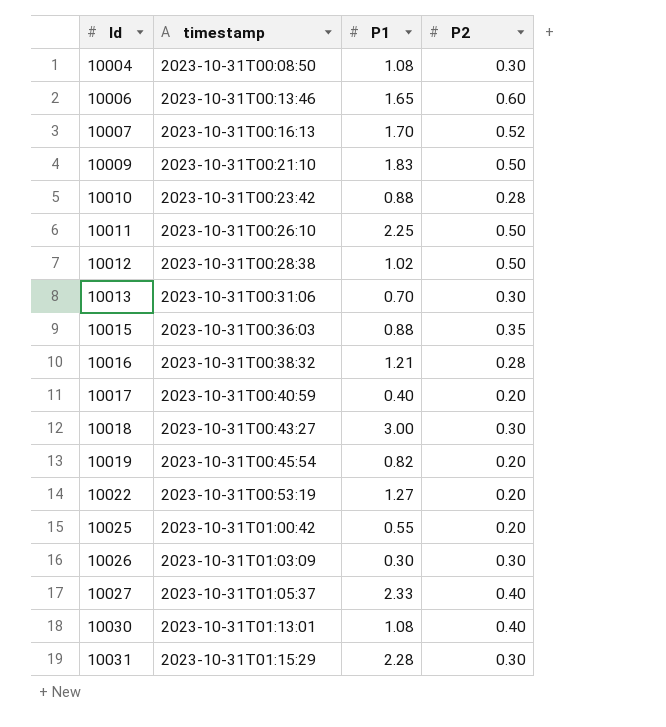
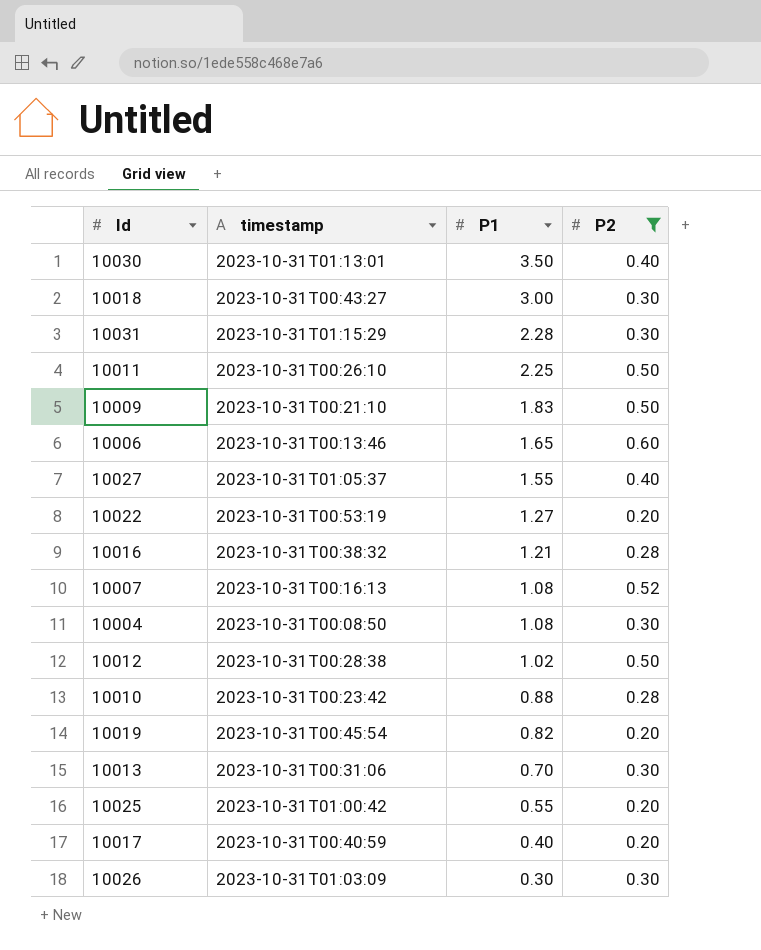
filter: none -> P2 != 0.35
row order: Id ascending -> P1 descending
10030 | P1: 1.08 -> 3.50
10027 | P1: 2.33 -> 1.55
10007 | P1: 1.70 -> 1.08

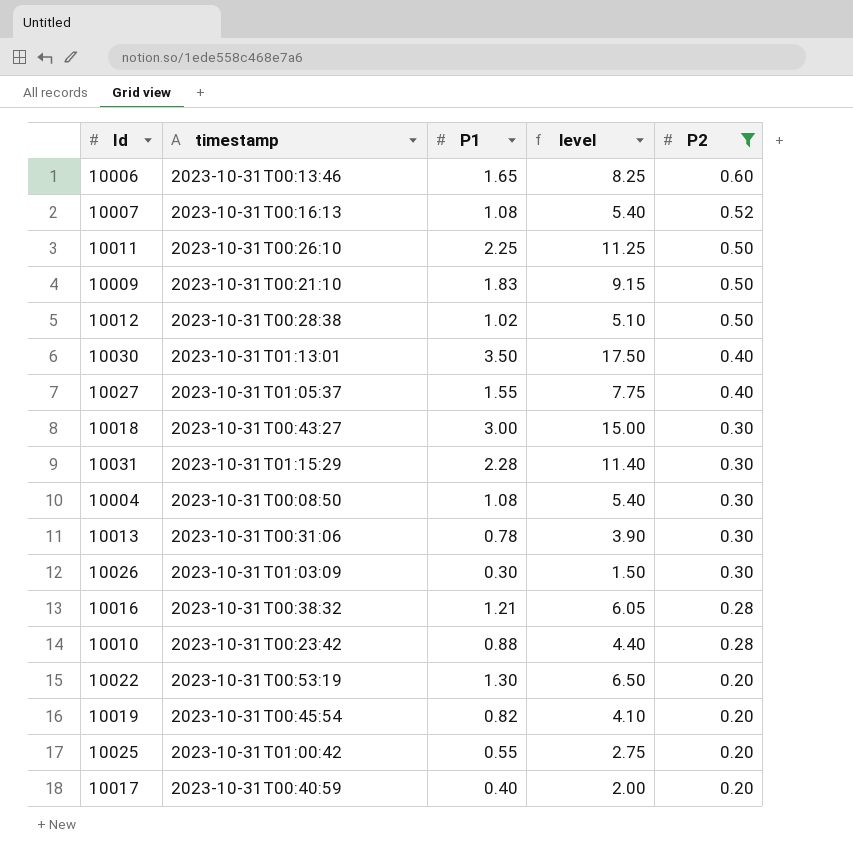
row order: P1 descending -> P2 descending
column level | formula: none -> [P1] * 5
10013 | P1: 0.70 -> 0.78
10022 | P1: 1.27 -> 1.30

